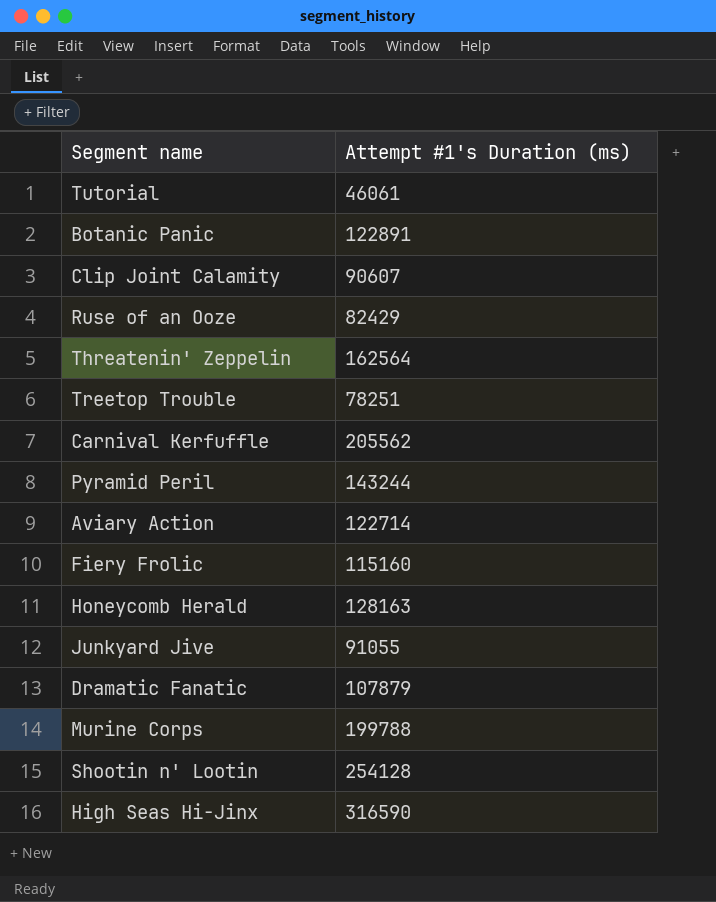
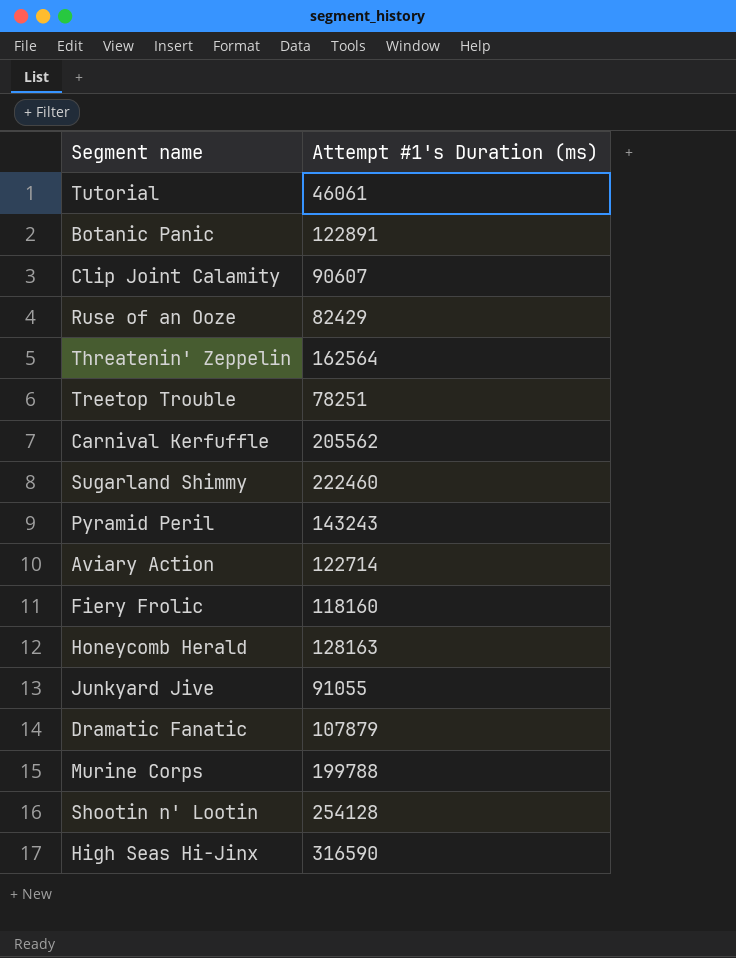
row Sugarland Shimmy: none -> 222460
Pyramid Peril | Attempt #1's Duration (ms): 143244 -> 143243
Fiery Frolic | Attempt #1's Duration (ms): 115160 -> 118160

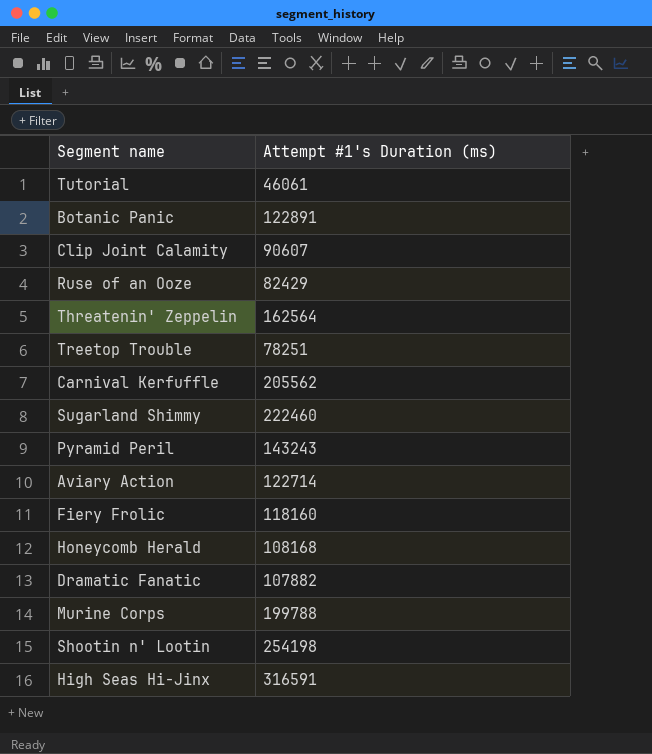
row Junkyard Jive: 91055 -> none
Honeycomb Herald | Attempt #1's Duration (ms): 128163 -> 108168
Dramatic Fanatic | Attempt #1's Duration (ms): 107879 -> 107882
Shootin n' Lootin | Attempt #1's Duration (ms): 254128 -> 254198
High Seas Hi-Jinx | Attempt #1's Duration (ms): 316590 -> 316591

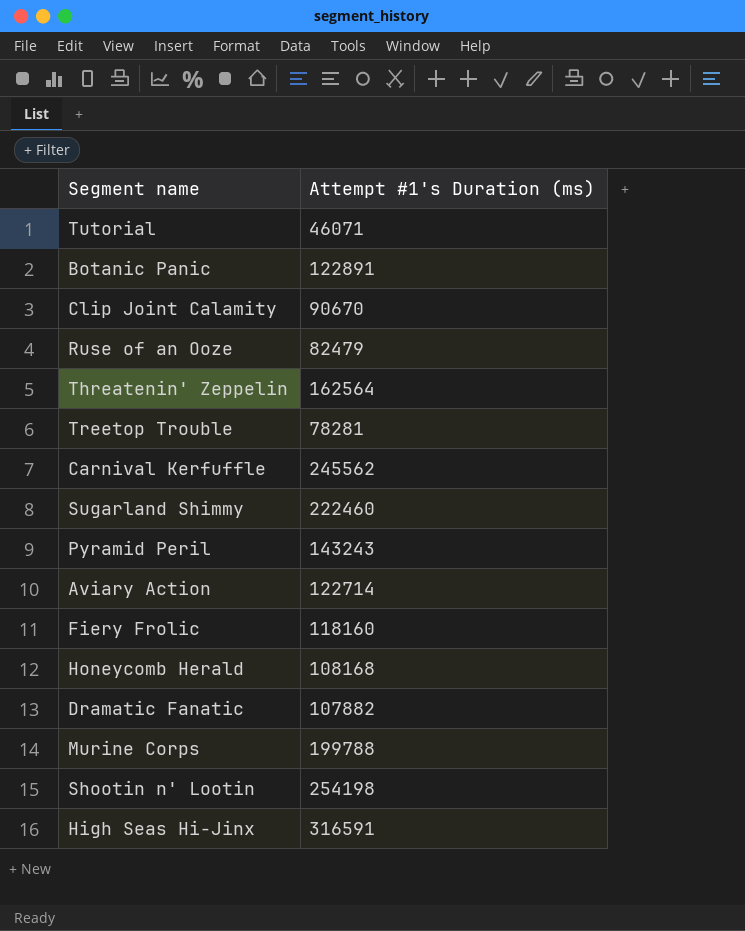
Tutorial | Attempt #1's Duration (ms): 46061 -> 46071
Clip Joint Calamity | Attempt #1's Duration (ms): 90607 -> 90670
Ruse of an Ooze | Attempt #1's Duration (ms): 82429 -> 82479
Treetop Trouble | Attempt #1's Duration (ms): 78251 -> 78281
Carnival Kerfuffle | Attempt #1's Duration (ms): 205562 -> 245562

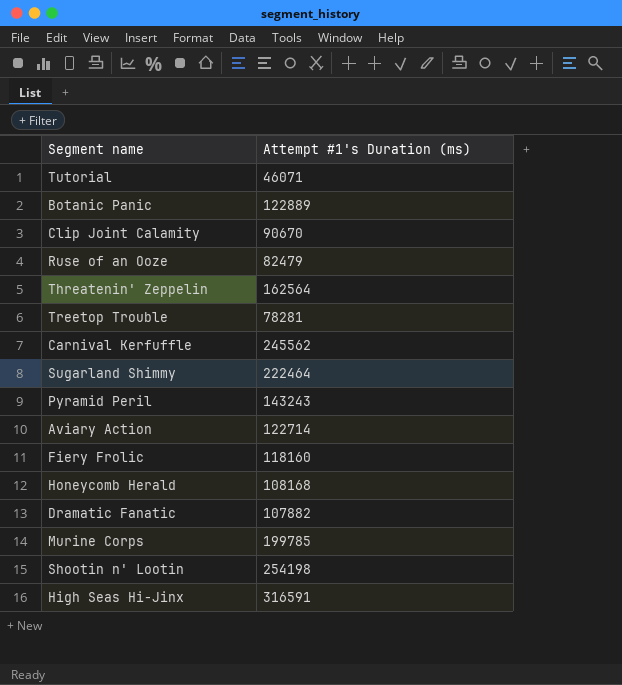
Botanic Panic | Attempt #1's Duration (ms): 122891 -> 122889
Sugarland Shimmy | Attempt #1's Duration (ms): 222460 -> 222464
Murine Corps | Attempt #1's Duration (ms): 199788 -> 199785

